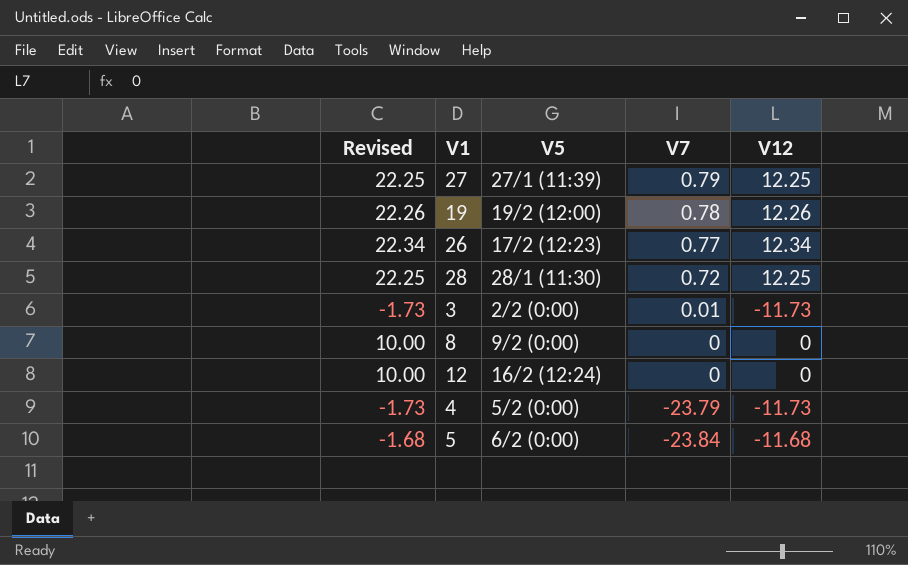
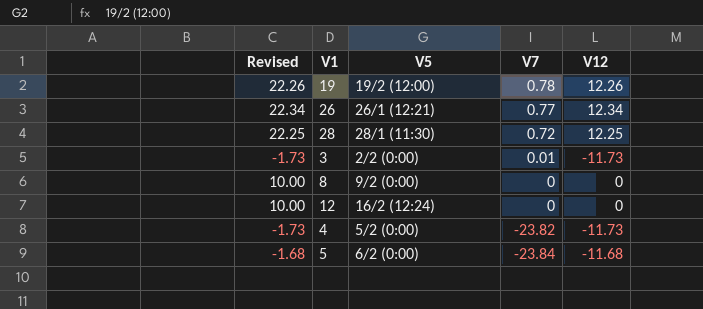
row 27: 22.25 | 27/1 (11:39) | 0.79 | 12.25 -> none
26 | V5: 17/2 (12:23) -> 26/1 (12:21)
4 | V7: -23.79 -> -23.82

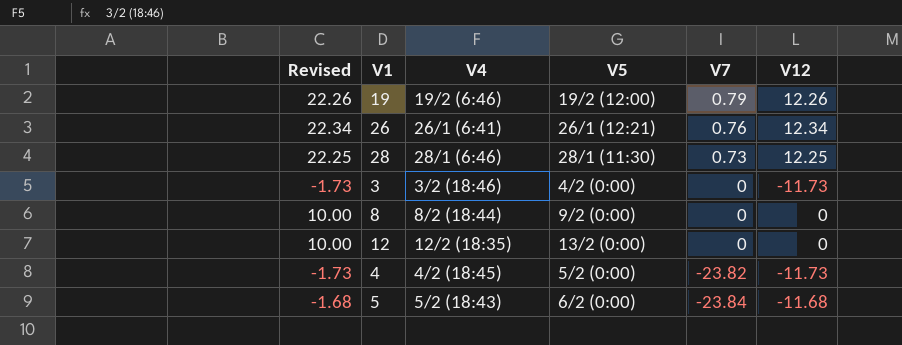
column V4 | position: none -> 3
19 | V7: 0.78 -> 0.79
26 | V7: 0.77 -> 0.76
28 | V7: 0.72 -> 0.73
3 | V5: 2/2 (0:00) -> 4/2 (0:00)
3 | V7: 0.01 -> 0
12 | V5: 16/2 (12:24) -> 13/2 (0:00)

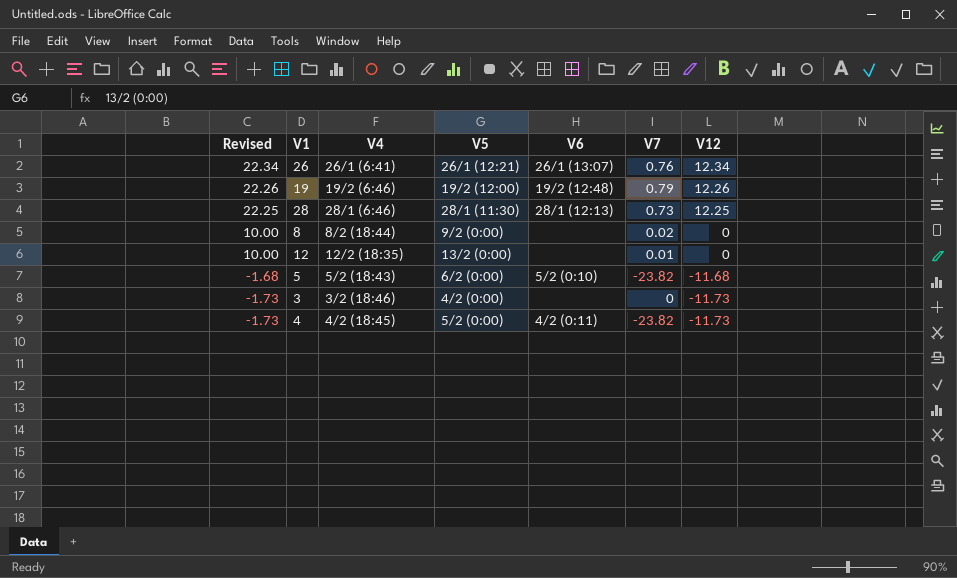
row order: V7 descending -> Revised descending
column V6 | position: none -> 5
8 | V7: 0 -> 0.02
12 | V7: 0 -> 0.01
5 | V7: -23.84 -> -23.82

